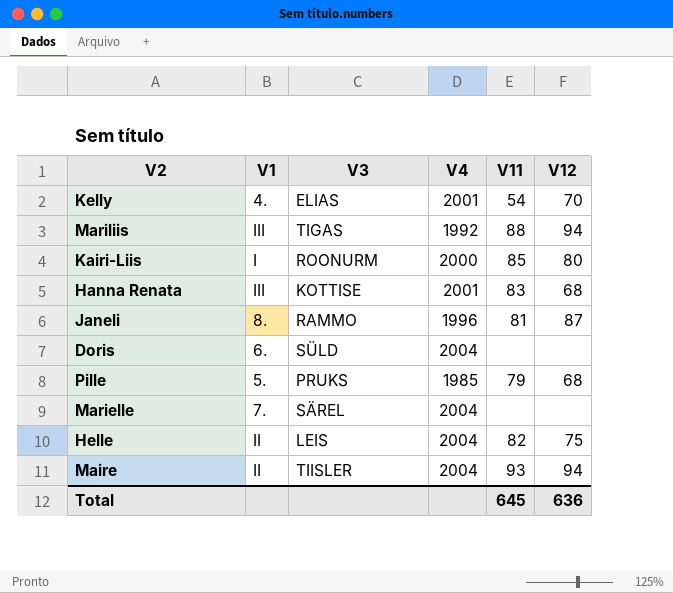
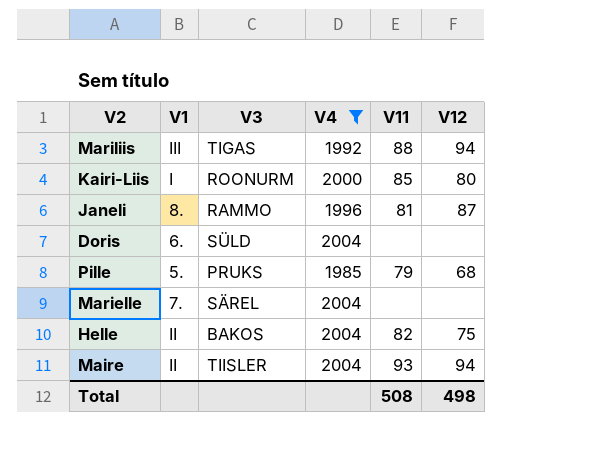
filter: none -> V4 != 2001
Helle | V3: LEIS -> BAKOS
Total | V11: 645 -> 508
Total | V12: 636 -> 498

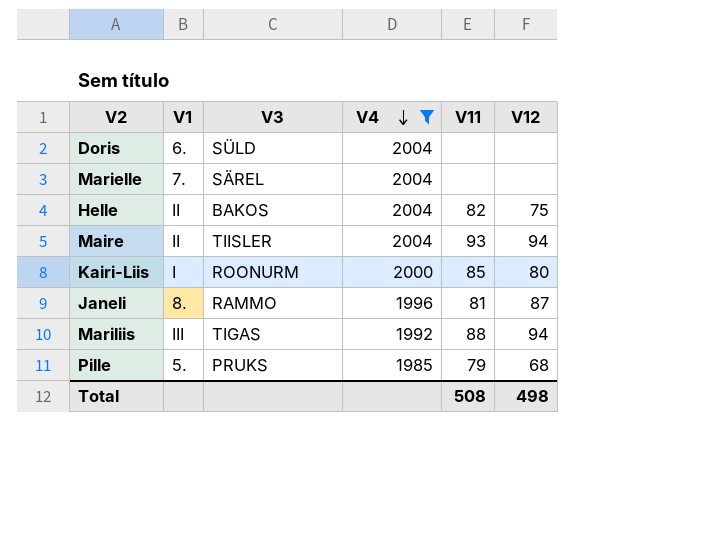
row order: none -> V4 descending

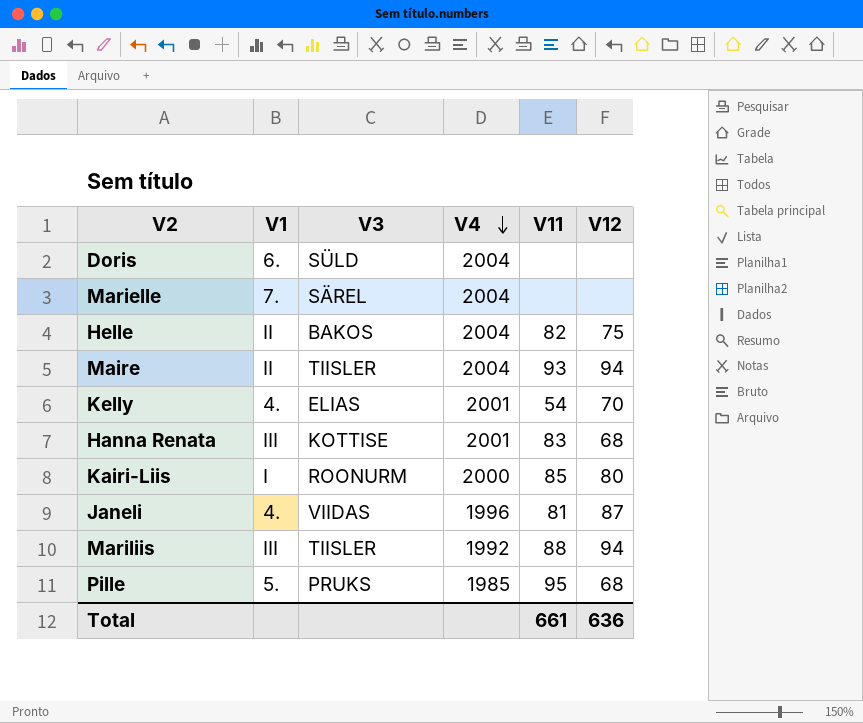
filter: V4 != 2001 -> none
Janeli | V1: 8. -> 4.
Janeli | V3: RAMMO -> VIIDAS
Mariliis | V3: TIGAS -> TIISLER
Pille | V11: 79 -> 95
Total | V11: 508 -> 661
Total | V12: 498 -> 636

